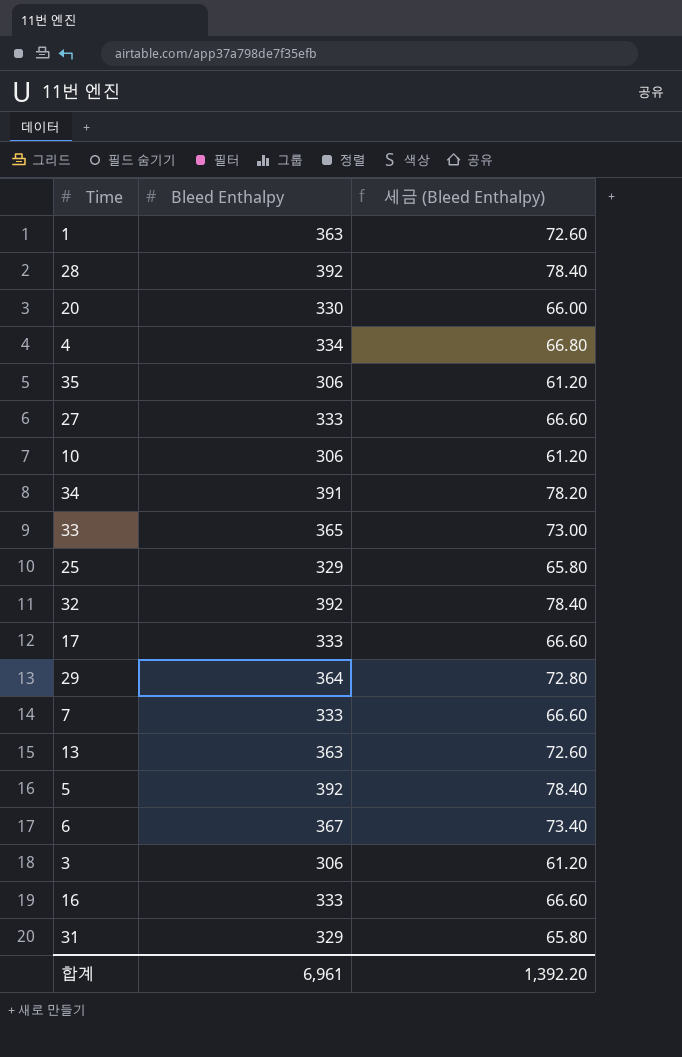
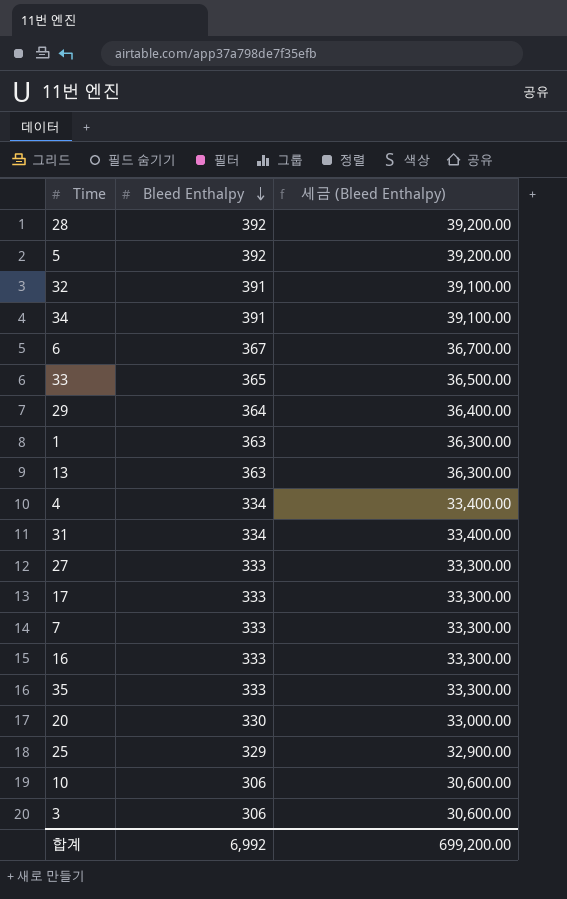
row order: none -> Bleed Enthalpy descending
column 세금 (Bleed Enthalpy) | formula: [Bleed Enthalpy] * 0.2 -> [Bleed Enthalpy] * 100
32 | Bleed Enthalpy: 392 -> 391
31 | Bleed Enthalpy: 329 -> 334
35 | Bleed Enthalpy: 306 -> 333
합계 | Bleed Enthalpy: 6,961 -> 6,992
합계 | 세금 (Bleed Enthalpy): 1,392.20 -> 699,200.00

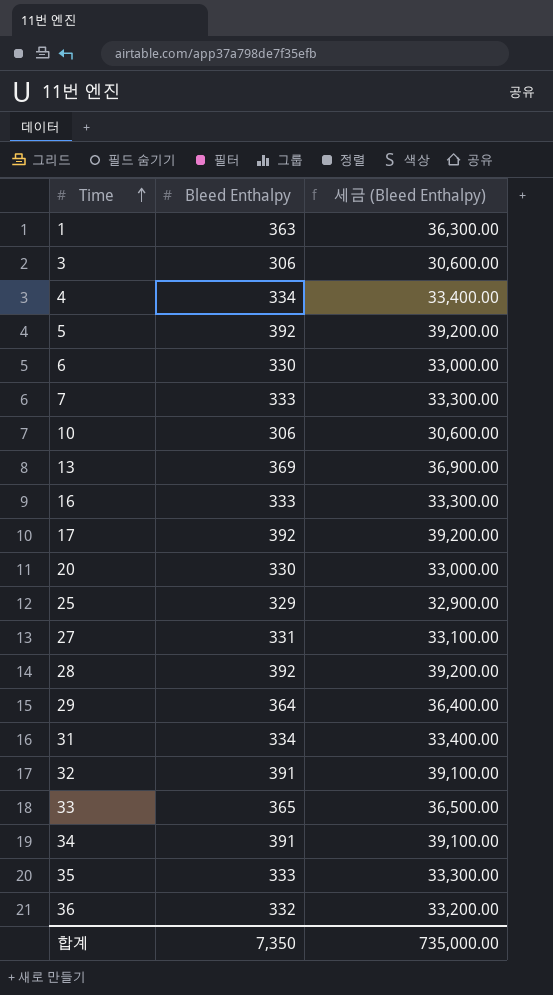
row order: Bleed Enthalpy descending -> Time ascending
6 | Bleed Enthalpy: 367 -> 330
6 | 세금 (Bleed Enthalpy): 36,700.00 -> 33,000.00
13 | Bleed Enthalpy: 363 -> 369
13 | 세금 (Bleed Enthalpy): 36,300.00 -> 36,900.00
17 | Bleed Enthalpy: 333 -> 392
17 | 세금 (Bleed Enthalpy): 33,300.00 -> 39,200.00
27 | Bleed Enthalpy: 333 -> 331
27 | 세금 (Bleed Enthalpy): 33,300.00 -> 33,100.00
row 36: none -> 332 | 33,200.00
합계 | Bleed Enthalpy: 6,992 -> 7,350
합계 | 세금 (Bleed Enthalpy): 699,200.00 -> 735,000.00

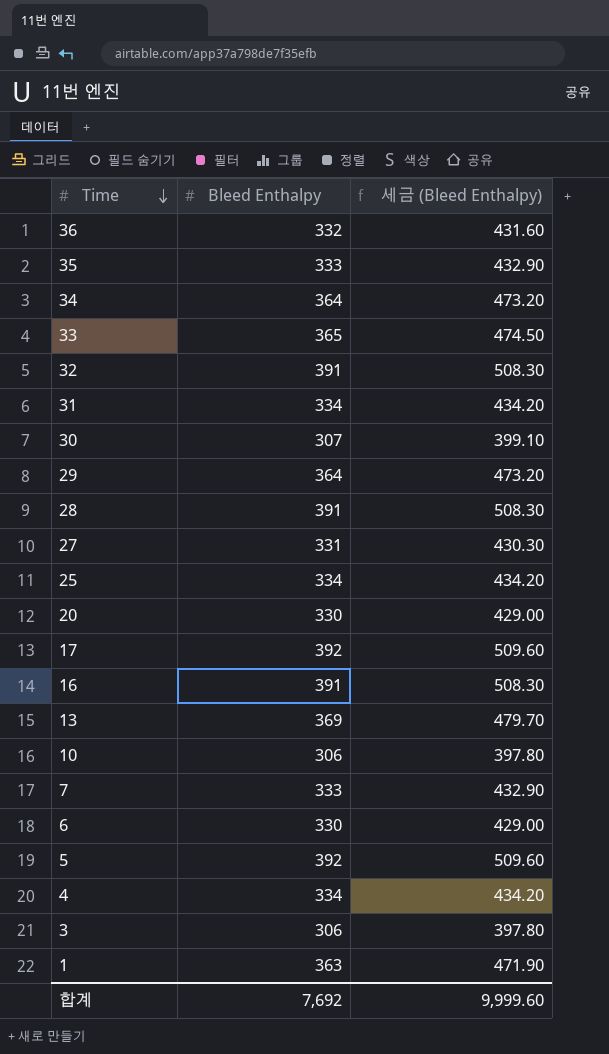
row order: Time ascending -> Time descending
column 세금 (Bleed Enthalpy) | formula: [Bleed Enthalpy] * 100 -> [Bleed Enthalpy] * 1.3
34 | Bleed Enthalpy: 391 -> 364
row 30: none -> 307 | 399.10
28 | Bleed Enthalpy: 392 -> 391
25 | Bleed Enthalpy: 329 -> 334
16 | Bleed Enthalpy: 333 -> 391
합계 | Bleed Enthalpy: 7,350 -> 7,692
합계 | 세금 (Bleed Enthalpy): 735,000.00 -> 9,999.60

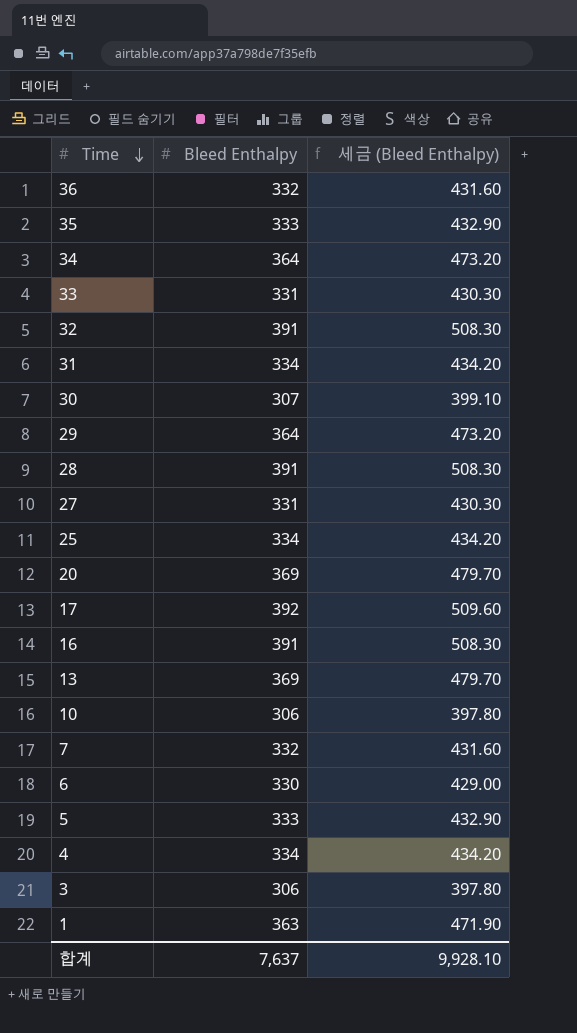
33 | Bleed Enthalpy: 365 -> 331
33 | 세금 (Bleed Enthalpy): 474.50 -> 430.30
20 | Bleed Enthalpy: 330 -> 369
20 | 세금 (Bleed Enthalpy): 429.00 -> 479.70
7 | Bleed Enthalpy: 333 -> 332
7 | 세금 (Bleed Enthalpy): 432.90 -> 431.60
5 | Bleed Enthalpy: 392 -> 333
5 | 세금 (Bleed Enthalpy): 509.60 -> 432.90
합계 | Bleed Enthalpy: 7,692 -> 7,637
합계 | 세금 (Bleed Enthalpy): 9,999.60 -> 9,928.10

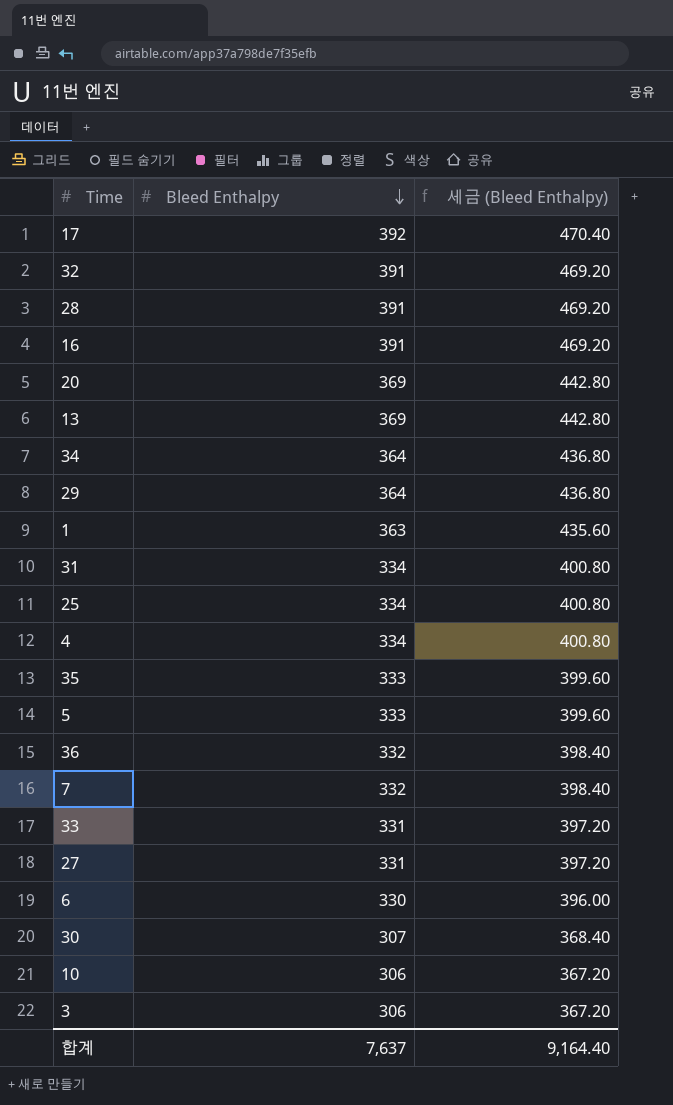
row order: Time descending -> Bleed Enthalpy descending
column 세금 (Bleed Enthalpy) | formula: [Bleed Enthalpy] * 1.3 -> [Bleed Enthalpy] * 1.2
합계 | 세금 (Bleed Enthalpy): 9,928.10 -> 9,164.40

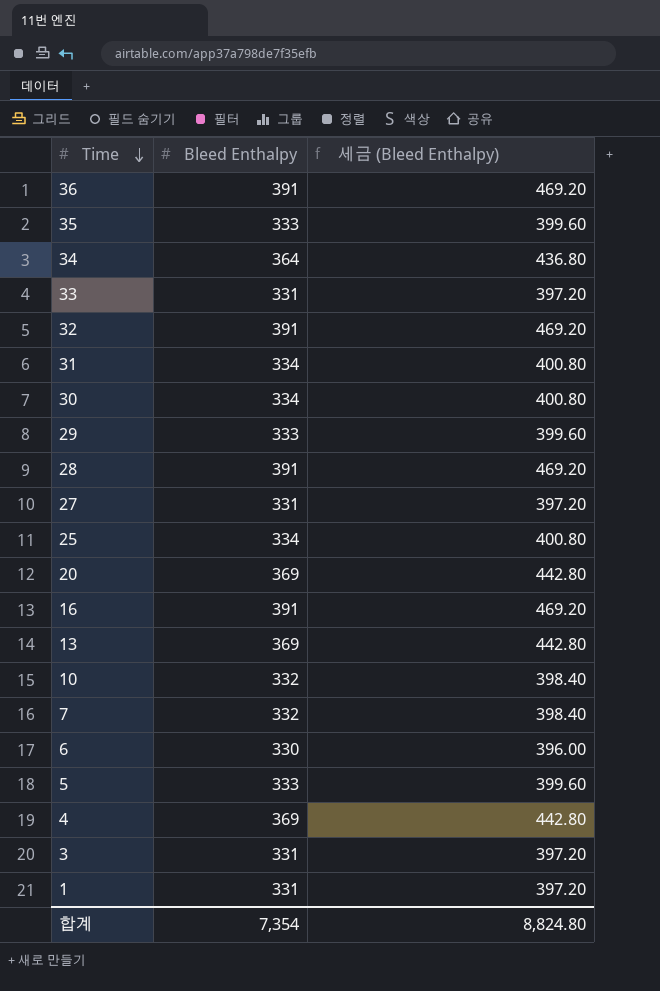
row order: Bleed Enthalpy descending -> Time descending
row 17: 392 | 470.40 -> none
36 | Bleed Enthalpy: 332 -> 391
36 | 세금 (Bleed Enthalpy): 398.40 -> 469.20
30 | Bleed Enthalpy: 307 -> 334
30 | 세금 (Bleed Enthalpy): 368.40 -> 400.80
29 | Bleed Enthalpy: 364 -> 333
29 | 세금 (Bleed Enthalpy): 436.80 -> 399.60
10 | Bleed Enthalpy: 306 -> 332
10 | 세금 (Bleed Enthalpy): 367.20 -> 398.40
4 | Bleed Enthalpy: 334 -> 369
4 | 세금 (Bleed Enthalpy): 400.80 -> 442.80
3 | Bleed Enthalpy: 306 -> 331
3 | 세금 (Bleed Enthalpy): 367.20 -> 397.20
1 | Bleed Enthalpy: 363 -> 331
1 | 세금 (Bleed Enthalpy): 435.60 -> 397.20
합계 | Bleed Enthalpy: 7,637 -> 7,354
합계 | 세금 (Bleed Enthalpy): 9,164.40 -> 8,824.80

